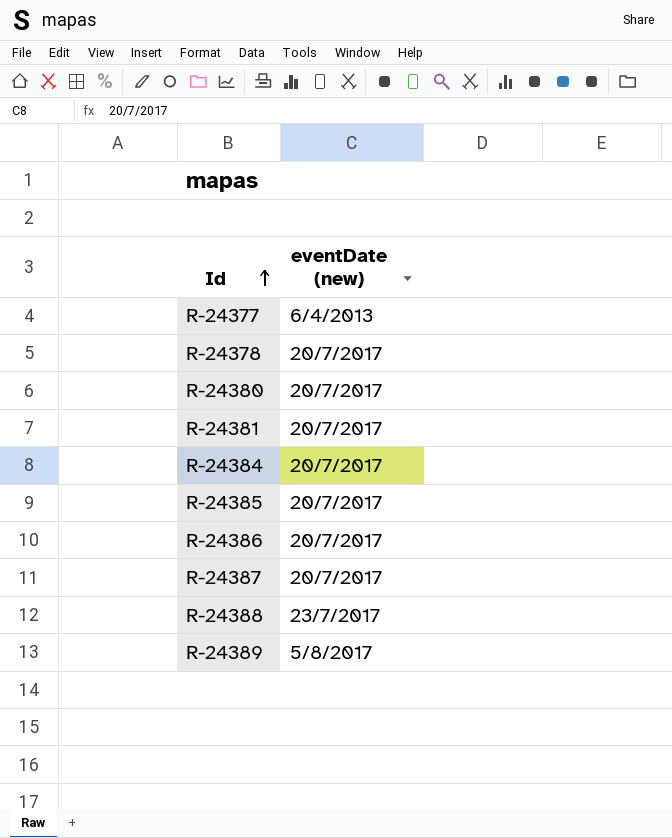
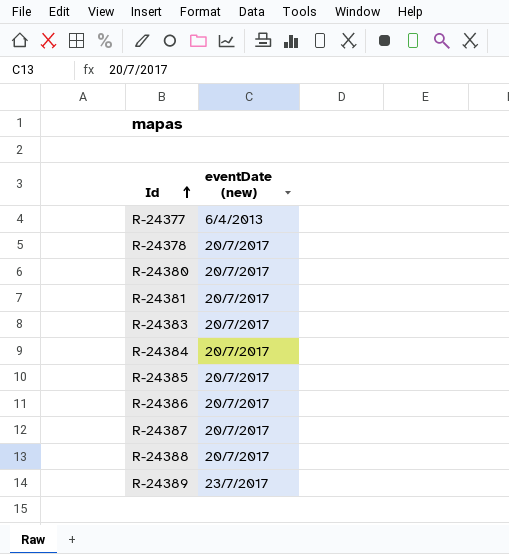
row R-24383: none -> 20/7/2017
R-24388 | eventDate (new): 23/7/2017 -> 20/7/2017
R-24389 | eventDate (new): 5/8/2017 -> 23/7/2017

